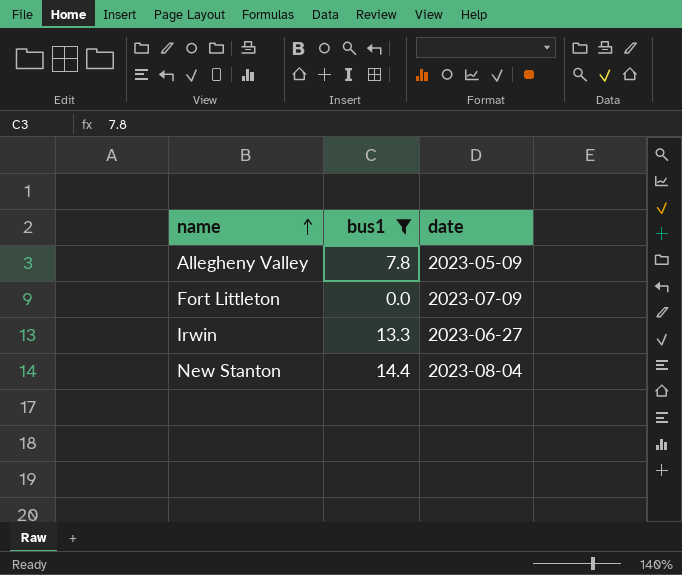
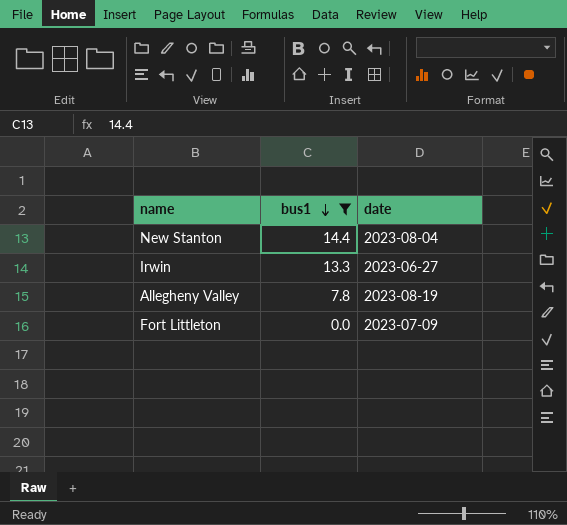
row order: name ascending -> bus1 descending
Allegheny Valley | date: 2023-05-09 -> 2023-08-19

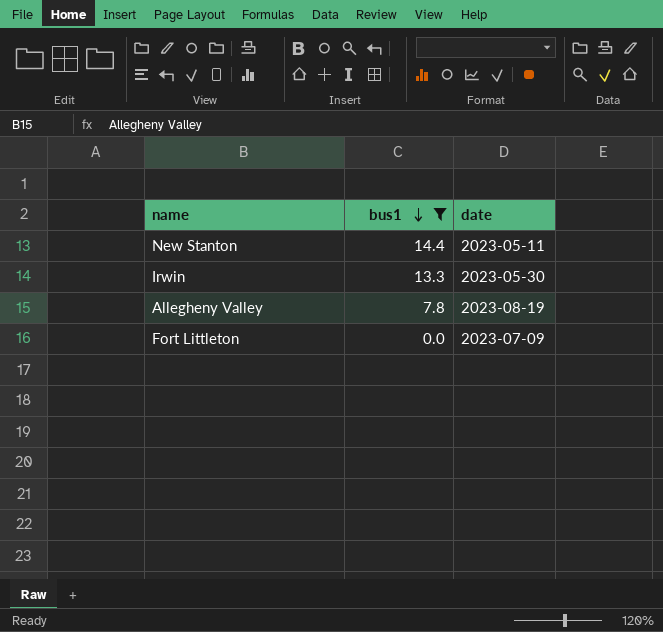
New Stanton | date: 2023-08-04 -> 2023-05-11
Irwin | date: 2023-06-27 -> 2023-05-30

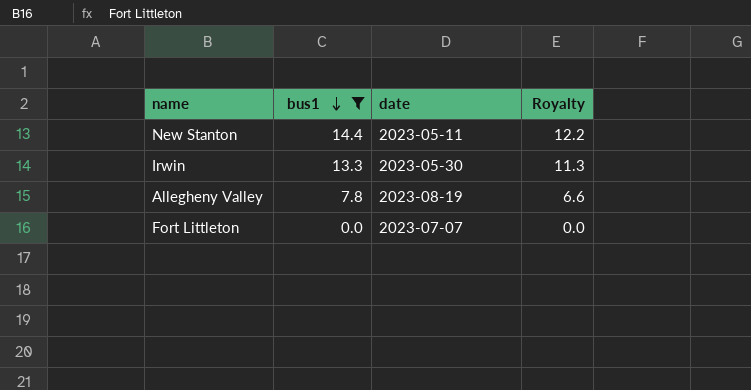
column Royalty | formula: none -> [bus1] * 0.85
Fort Littleton | date: 2023-07-09 -> 2023-07-07

